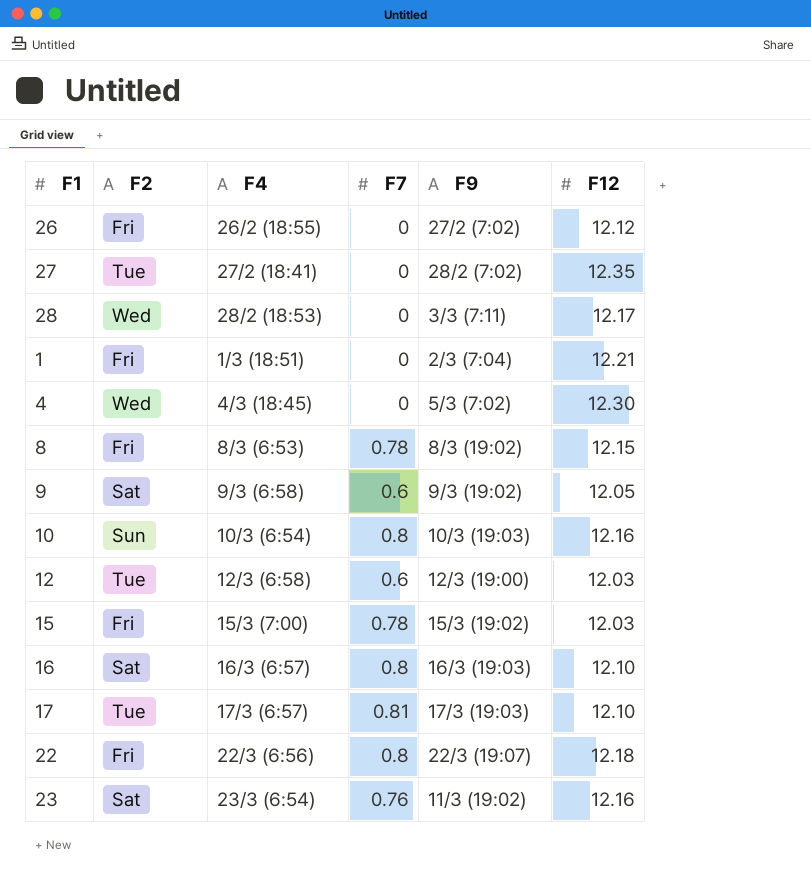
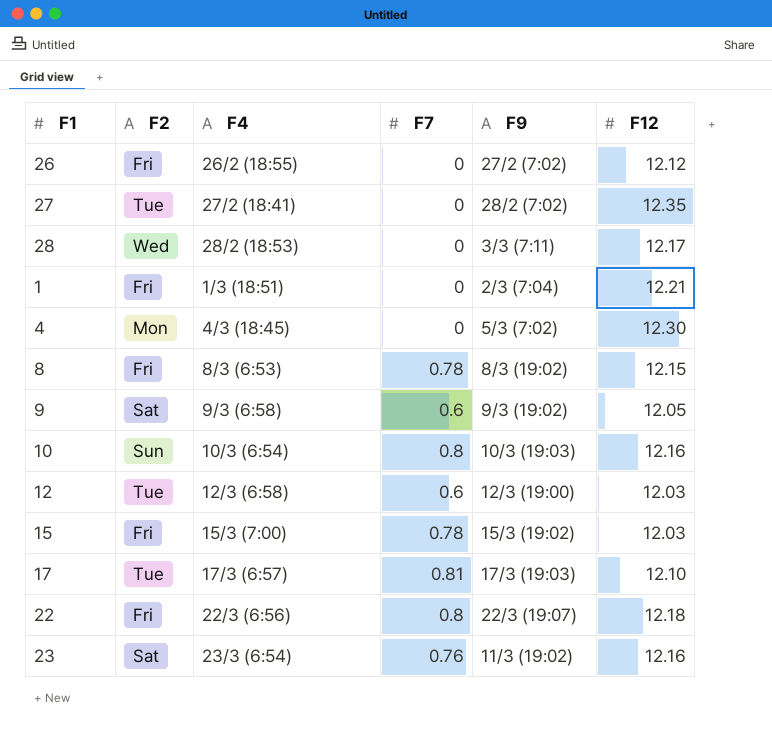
row 16: Sat | 16/3 (6:57) | 0.8 | 16/3 (19:03) | 12.10 -> none
4 | F2: Wed -> Mon

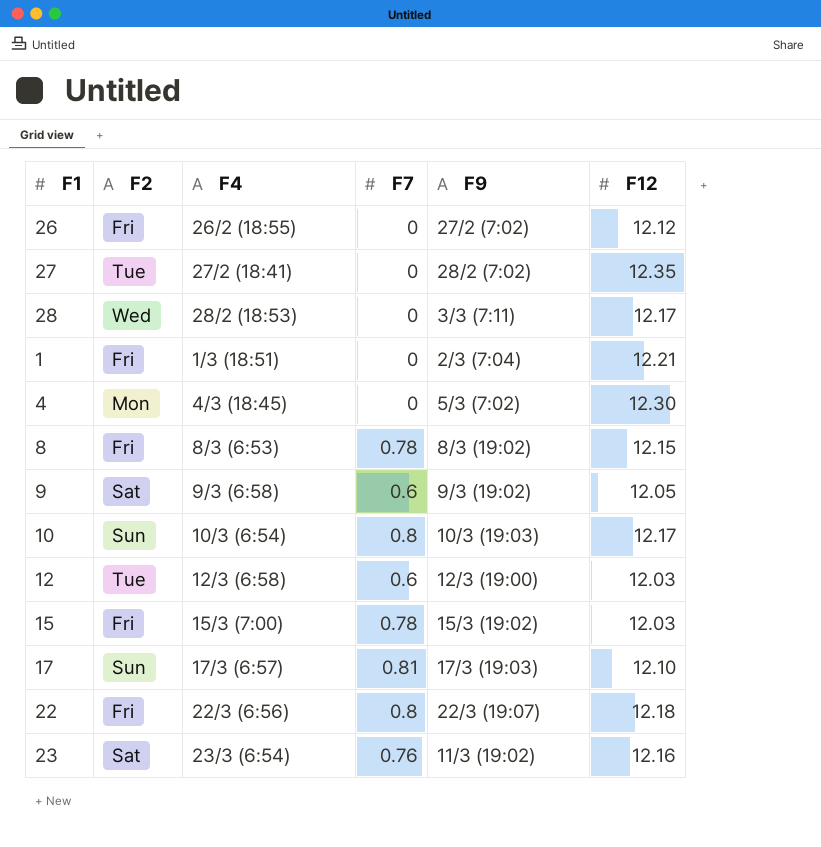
10 | F12: 12.16 -> 12.17
17 | F2: Tue -> Sun

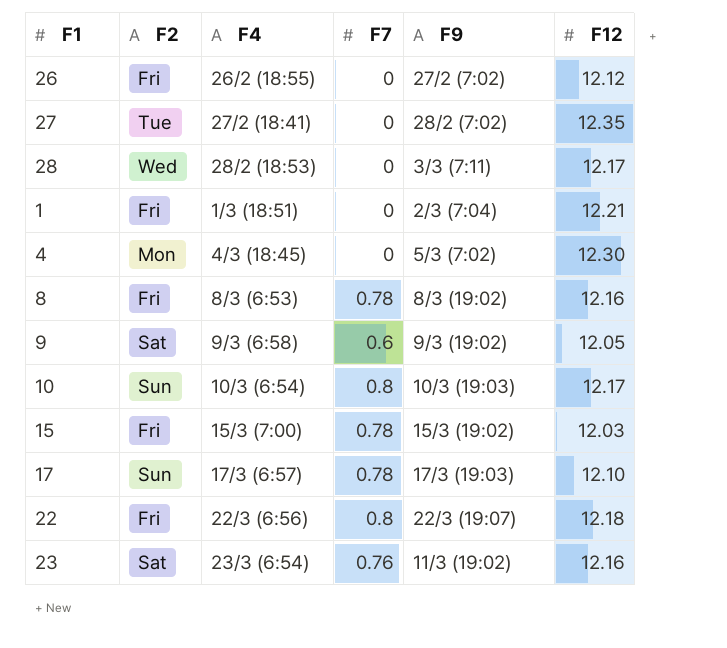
row 12: Tue | 12/3 (6:58) | 0.6 | 12/3 (19:00) | 12.03 -> none
8 | F12: 12.15 -> 12.16
17 | F7: 0.81 -> 0.78

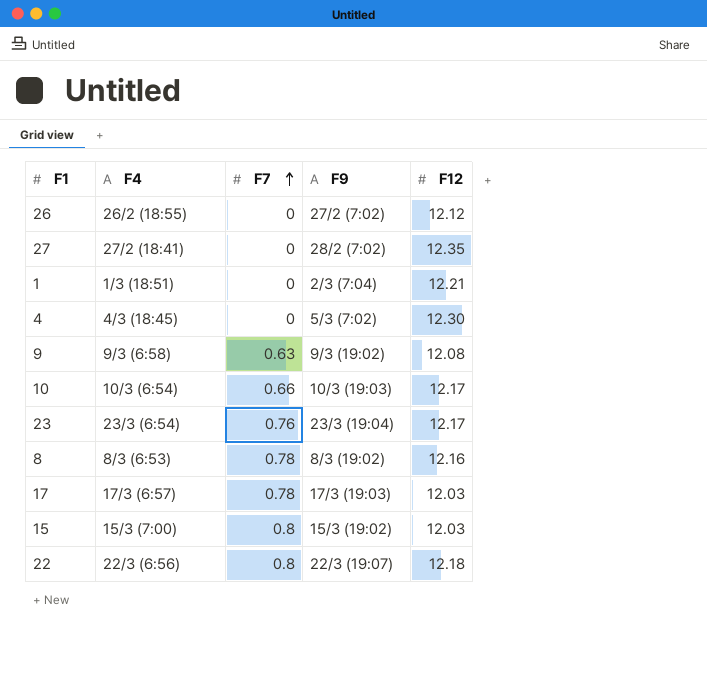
row order: none -> F7 ascending
column F2 | position: 2 -> none
row 28: Wed | 28/2 (18:53) | 0 | 3/3 (7:11) | 12.17 -> none
9 | F7: 0.6 -> 0.63
9 | F12: 12.05 -> 12.08
10 | F7: 0.8 -> 0.66
23 | F9: 11/3 (19:02) -> 23/3 (19:04)
23 | F12: 12.16 -> 12.17
17 | F12: 12.10 -> 12.03
15 | F7: 0.78 -> 0.8

